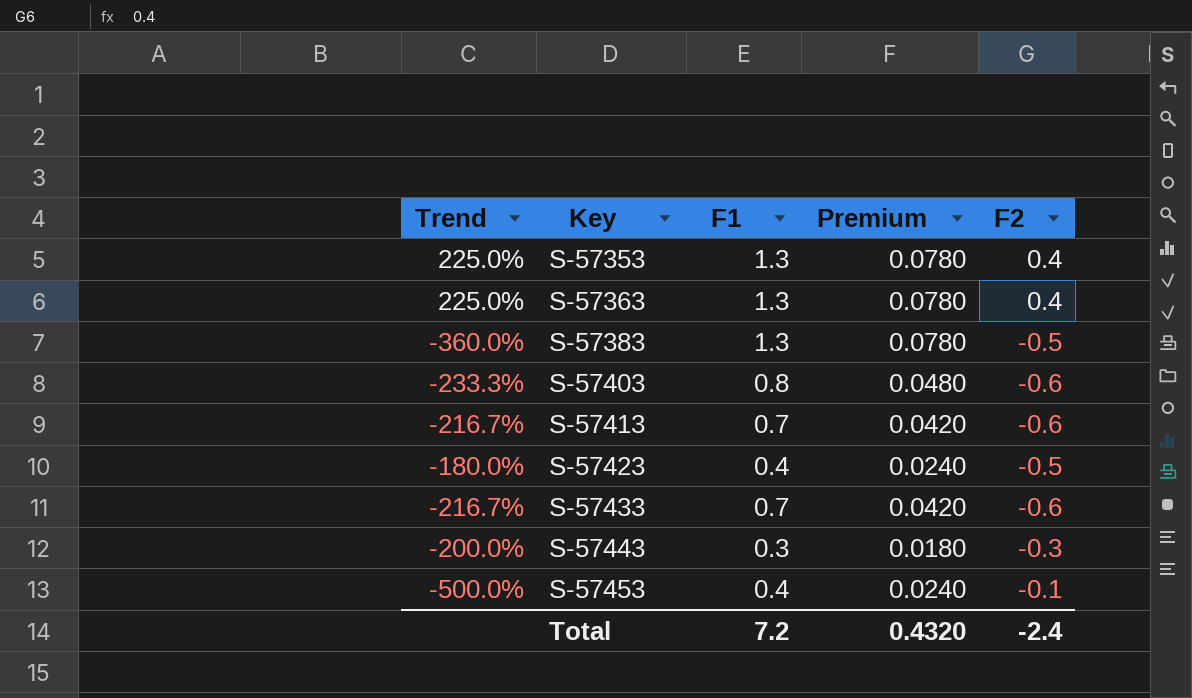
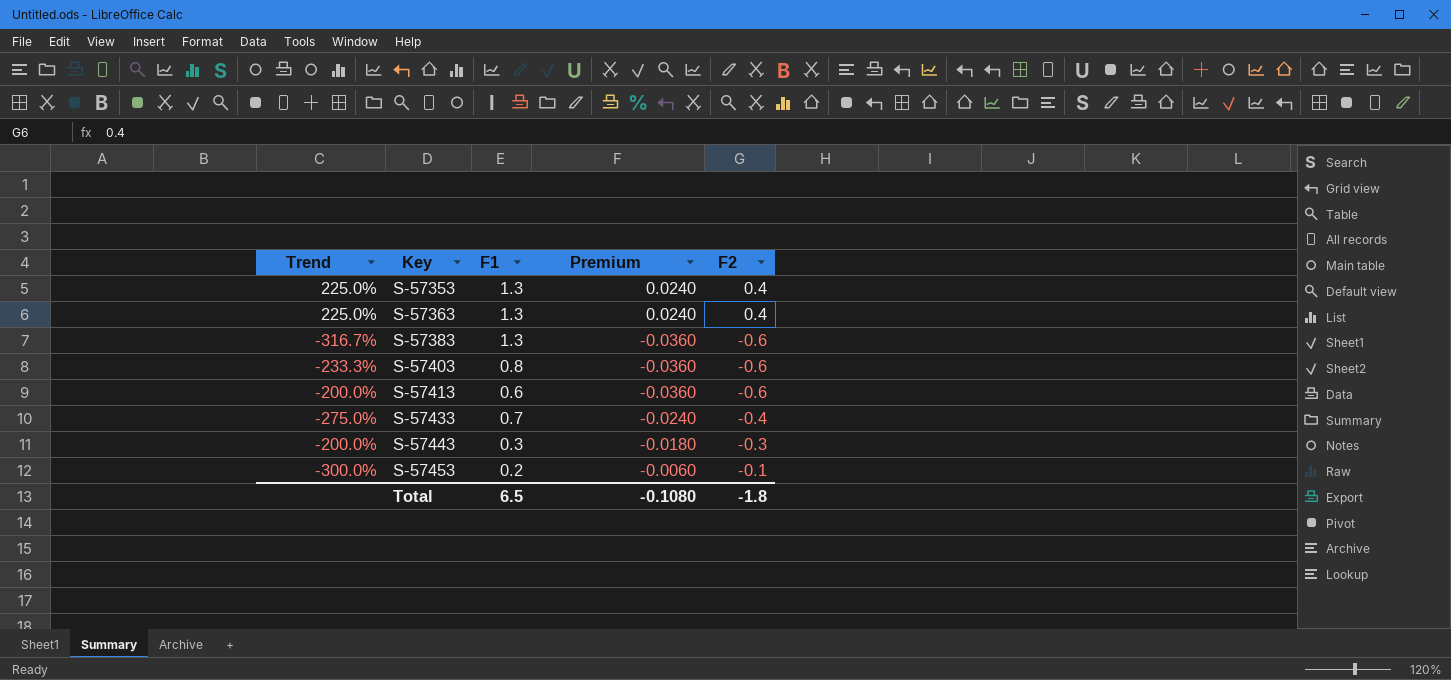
column Premium | formula: [F1] * 0.06 -> [F2] * 0.06
row S-57423: -180.0% | 0.4 | 0.0240 | -0.5 -> none
S-57383 | Trend: -360.0% -> -316.7%
S-57383 | F2: -0.5 -> -0.6
S-57413 | Trend: -216.7% -> -200.0%
S-57413 | F1: 0.7 -> 0.6
S-57433 | Trend: -216.7% -> -275.0%
S-57433 | F2: -0.6 -> -0.4
S-57453 | Trend: -500.0% -> -300.0%
S-57453 | F1: 0.4 -> 0.2
Total | F1: 7.2 -> 6.5
Total | Premium: 0.4320 -> -0.1080
Total | F2: -2.4 -> -1.8

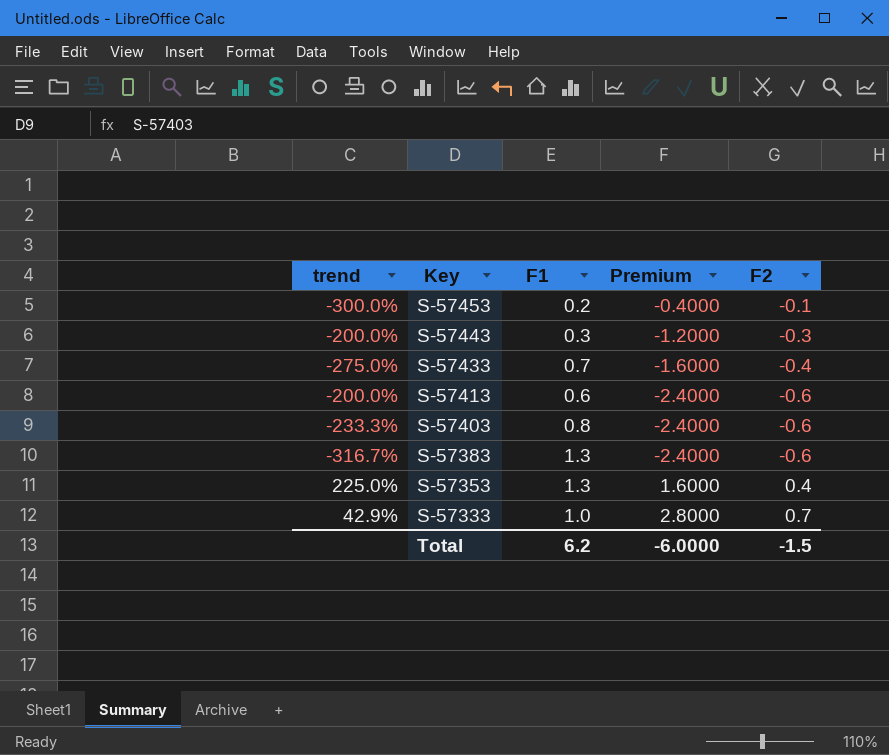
row order: Key ascending -> Key descending
column name: Trend -> trend
column Premium | formula: [F2] * 0.06 -> [F2] * 4
row S-57363: 225.0% | 1.3 | 0.0240 | 0.4 -> none
row S-57333: none -> 42.9% | 1.0 | 2.8000 | 0.7
Total | F1: 6.5 -> 6.2
Total | Premium: -0.1080 -> -6.0000
Total | F2: -1.8 -> -1.5

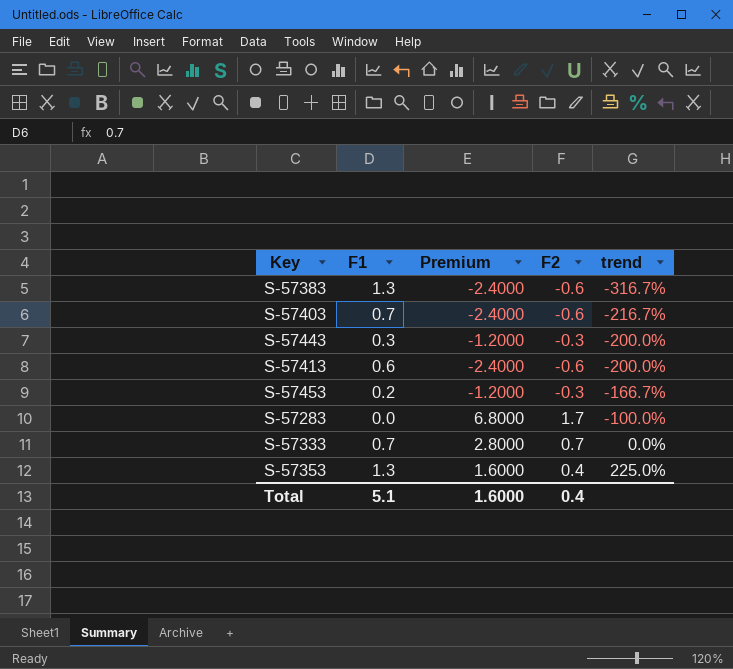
row order: Key descending -> trend ascending
column trend | position: 1 -> 5
row S-57433: -275.0% | 0.7 | -1.6000 | -0.4 -> none
S-57403 | F1: 0.8 -> 0.7
S-57403 | trend: -233.3% -> -216.7%
S-57453 | Premium: -0.4000 -> -1.2000
S-57453 | F2: -0.1 -> -0.3
S-57453 | trend: -300.0% -> -166.7%
row S-57283: none -> 0.0 | 6.8000 | 1.7 | -100.0%
S-57333 | F1: 1.0 -> 0.7
S-57333 | trend: 42.9% -> 0.0%
Total | F1: 6.2 -> 5.1
Total | Premium: -6.0000 -> 1.6000
Total | F2: -1.5 -> 0.4

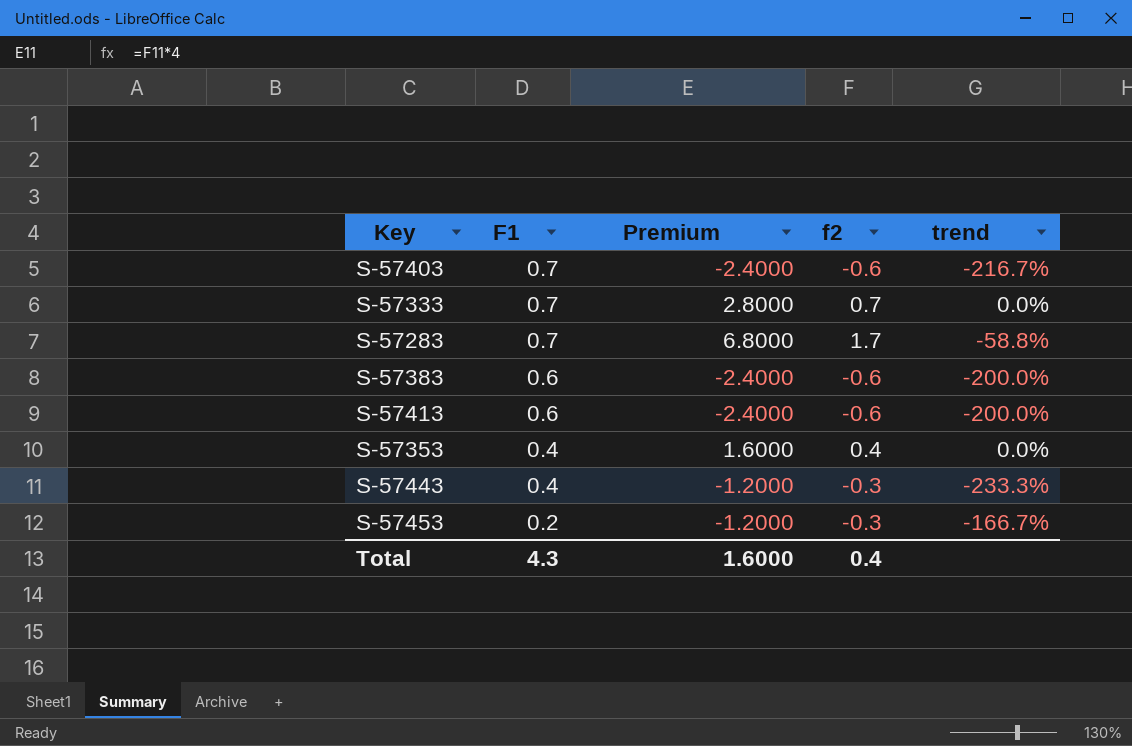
row order: trend ascending -> F1 descending
column name: F2 -> f2
S-57283 | F1: 0.0 -> 0.7
S-57283 | trend: -100.0% -> -58.8%
S-57383 | F1: 1.3 -> 0.6
S-57383 | trend: -316.7% -> -200.0%
S-57353 | F1: 1.3 -> 0.4
S-57353 | trend: 225.0% -> 0.0%
S-57443 | F1: 0.3 -> 0.4
S-57443 | trend: -200.0% -> -233.3%
Total | F1: 5.1 -> 4.3

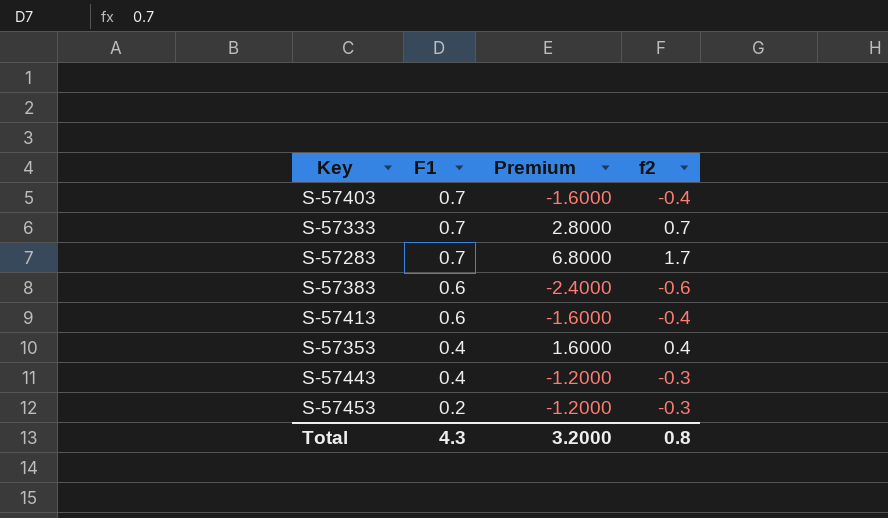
column trend | formula: ([F1] - [f2]) / [f2] -> none
S-57403 | Premium: -2.4000 -> -1.6000
S-57403 | f2: -0.6 -> -0.4
S-57413 | Premium: -2.4000 -> -1.6000
S-57413 | f2: -0.6 -> -0.4
Total | Premium: 1.6000 -> 3.2000
Total | f2: 0.4 -> 0.8

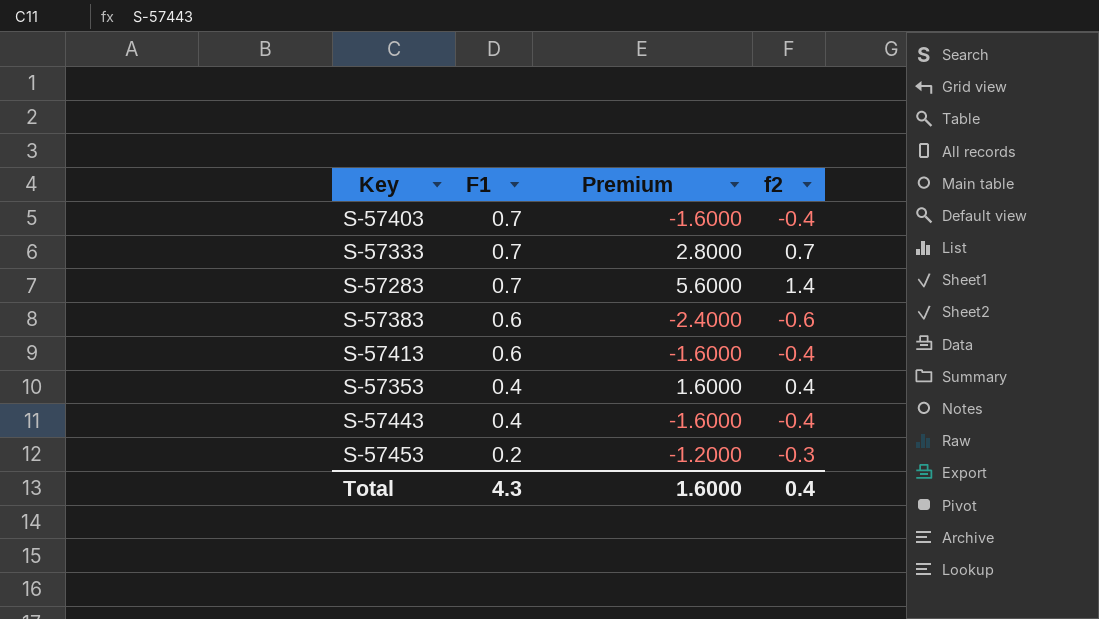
S-57283 | Premium: 6.8000 -> 5.6000
S-57283 | f2: 1.7 -> 1.4
S-57443 | Premium: -1.2000 -> -1.6000
S-57443 | f2: -0.3 -> -0.4
Total | Premium: 3.2000 -> 1.6000
Total | f2: 0.8 -> 0.4

